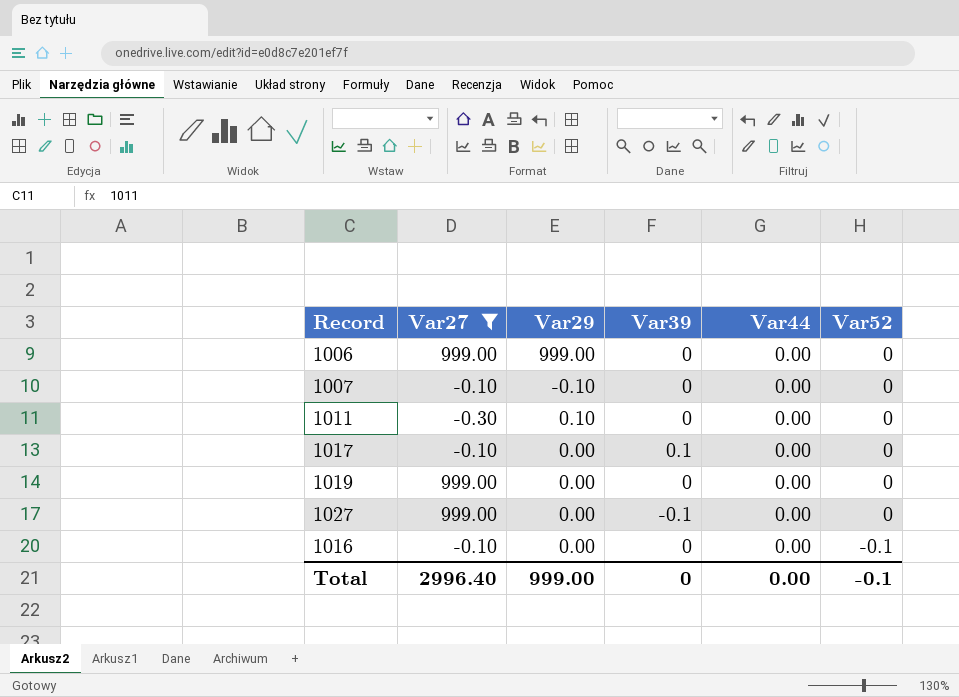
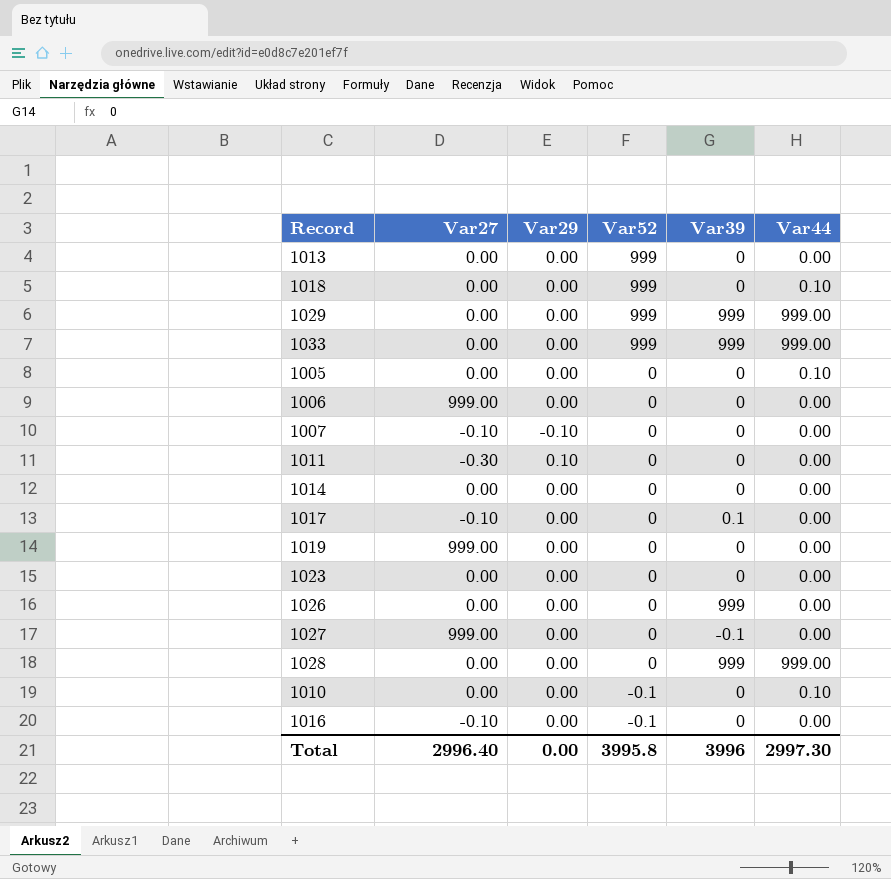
filter: Var27 != 0.00 -> none
column Var52 | position: 6 -> 4
1006 | Var29: 999.00 -> 0.00
Total | Var29: 999.00 -> 0.00
Total | Var52: -0.1 -> 3995.8
Total | Var39: 0 -> 3996
Total | Var44: 0.00 -> 2997.30

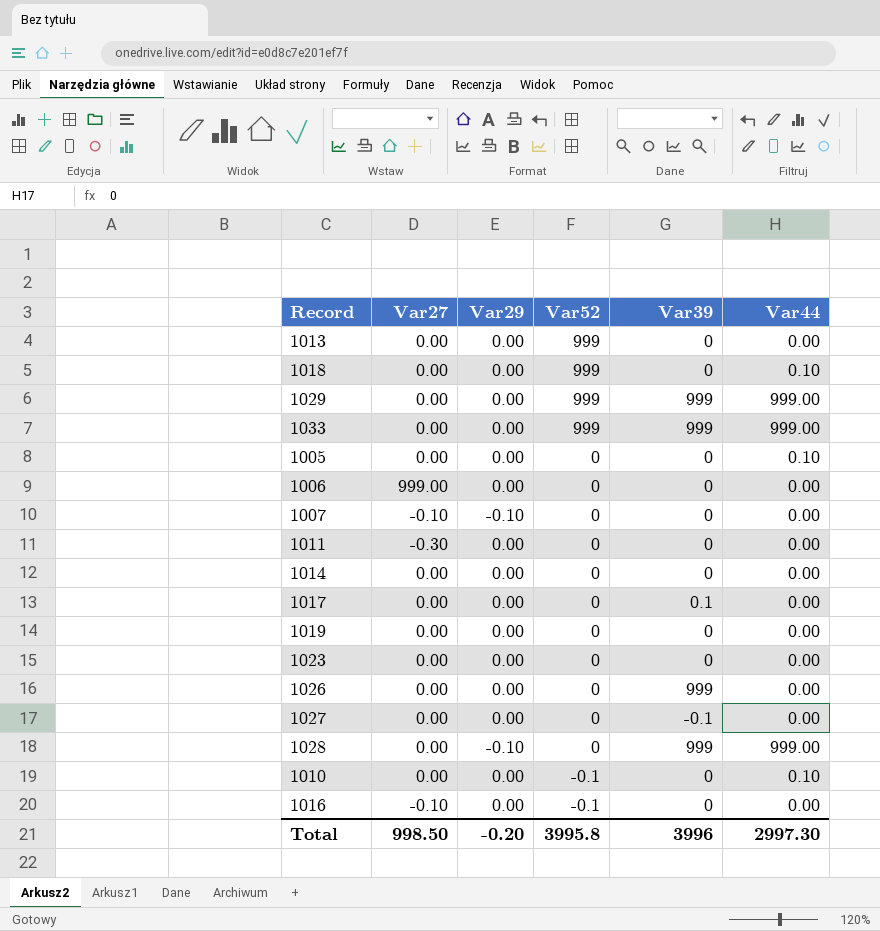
1011 | Var29: 0.10 -> 0.00
1017 | Var27: -0.10 -> 0.00
1019 | Var27: 999.00 -> 0.00
1027 | Var27: 999.00 -> 0.00
1028 | Var29: 0.00 -> -0.10
Total | Var27: 2996.40 -> 998.50
Total | Var29: 0.00 -> -0.20

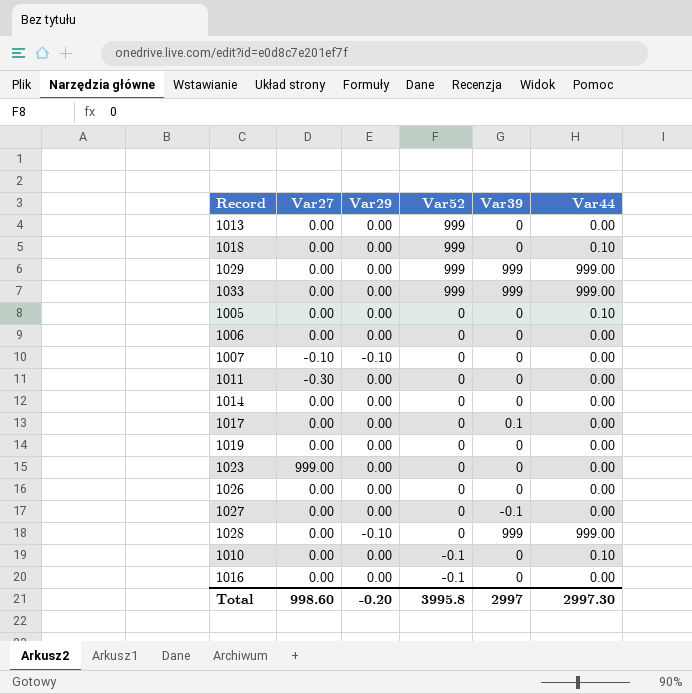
1006 | Var27: 999.00 -> 0.00
1023 | Var27: 0.00 -> 999.00
1026 | Var39: 999 -> 0
1016 | Var27: -0.10 -> 0.00
Total | Var27: 998.50 -> 998.60
Total | Var39: 3996 -> 2997

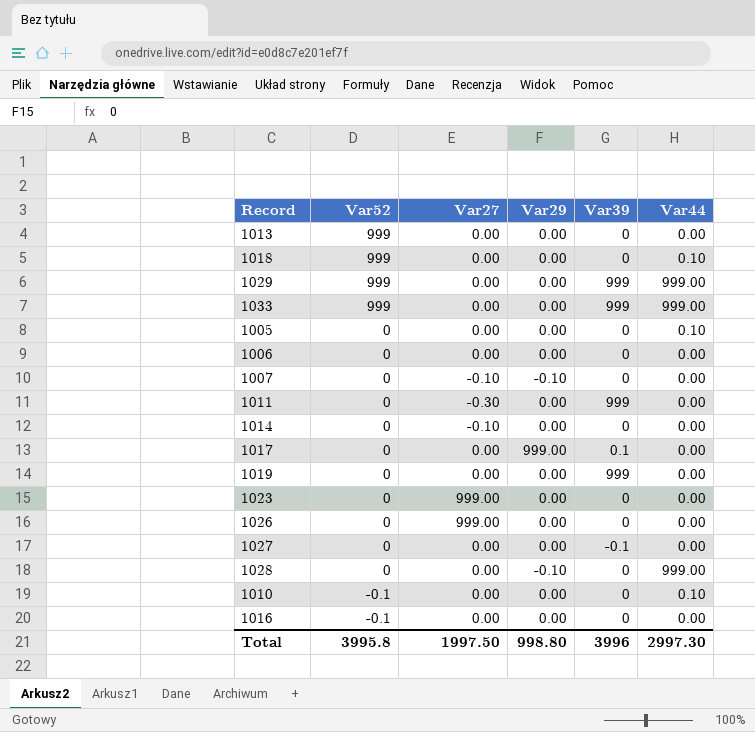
column Var52 | position: 4 -> 2
1011 | Var39: 0 -> 999
1014 | Var27: 0.00 -> -0.10
1017 | Var29: 0.00 -> 999.00
1019 | Var39: 0 -> 999
1026 | Var27: 0.00 -> 999.00
1028 | Var39: 999 -> 0
Total | Var27: 998.60 -> 1997.50
Total | Var29: -0.20 -> 998.80
Total | Var39: 2997 -> 3996

